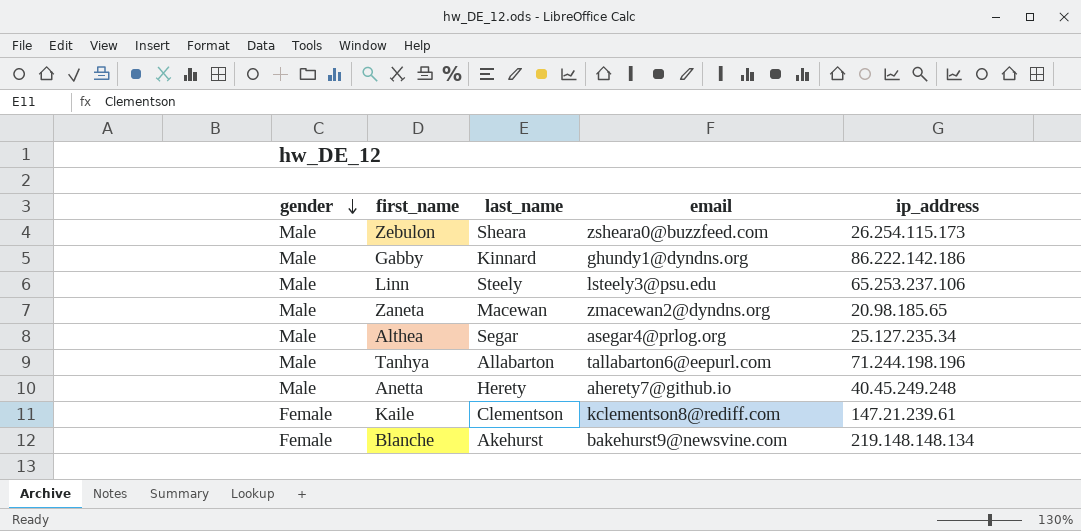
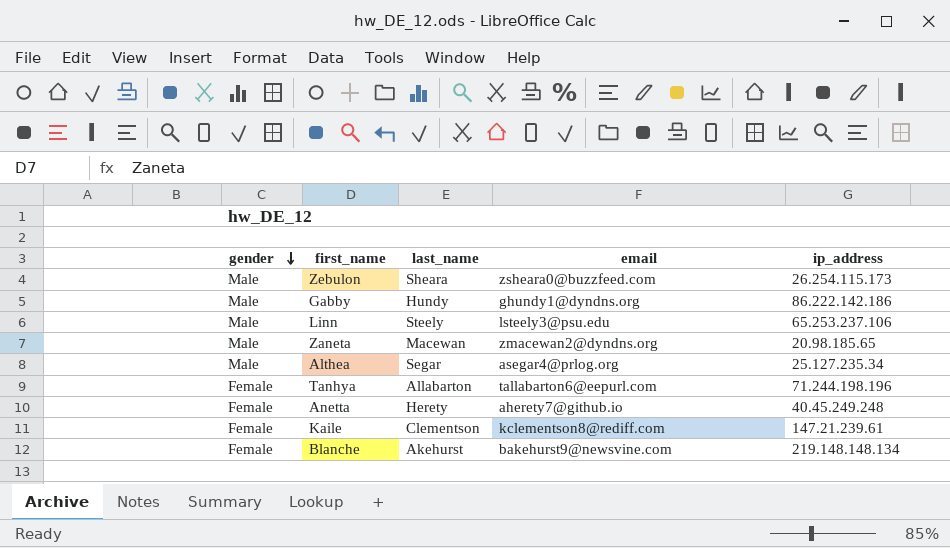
Gabby | last_name: Kinnard -> Hundy
Tanhya | gender: Male -> Female
Anetta | gender: Male -> Female

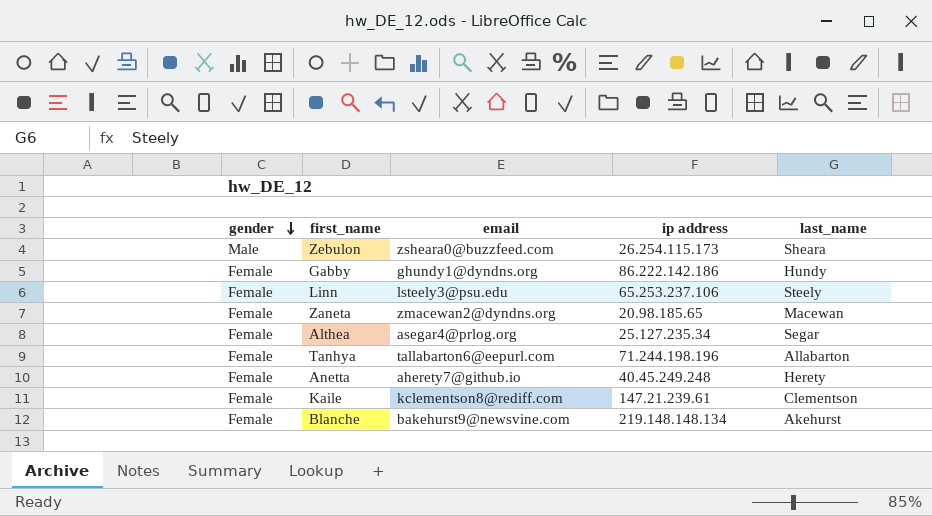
column name: ip_address -> ip address
column last_name | position: 3 -> 5
Gabby | gender: Male -> Female
Linn | gender: Male -> Female
Zaneta | gender: Male -> Female
Althea | gender: Male -> Female

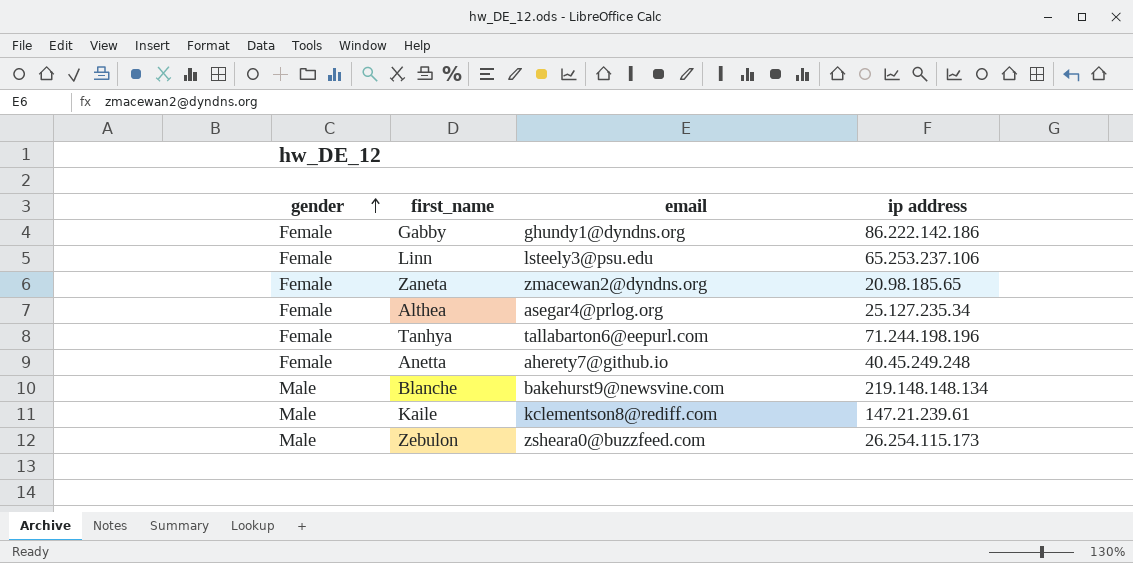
row order: gender descending -> gender ascending
column last_name | position: 5 -> none
Blanche | gender: Female -> Male
Kaile | gender: Female -> Male

